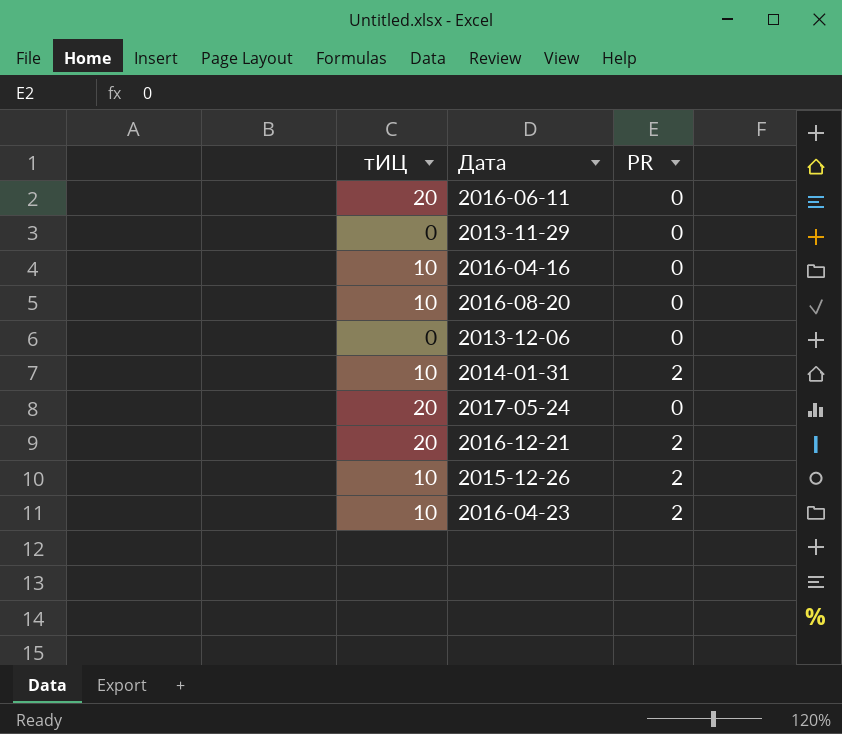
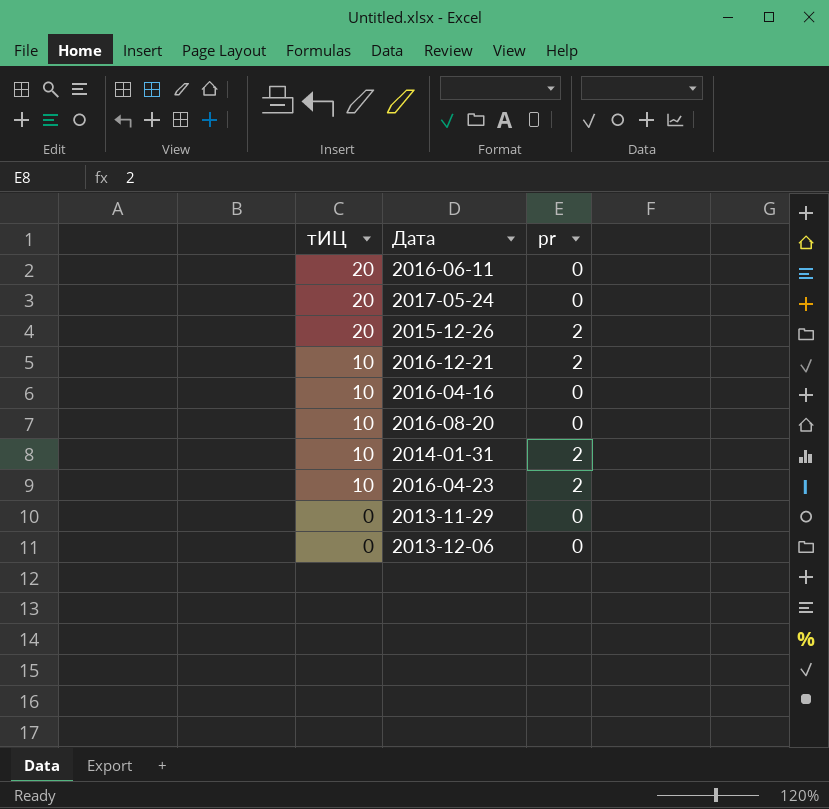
row order: none -> тИЦ descending
column name: PR -> pr
2015-12-26 | тИЦ: 10 -> 20
2016-12-21 | тИЦ: 20 -> 10

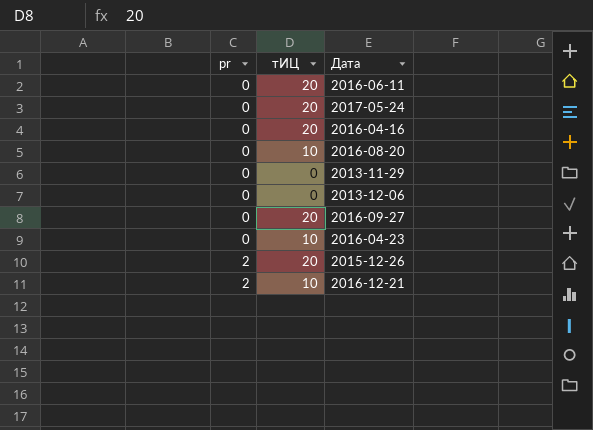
row order: тИЦ descending -> pr ascending
column pr | position: 3 -> 1
row 2014-01-31: 10 | 2 -> none
2016-04-16 | тИЦ: 10 -> 20
row 2016-09-27: none -> 0 | 20
2016-04-23 | pr: 2 -> 0

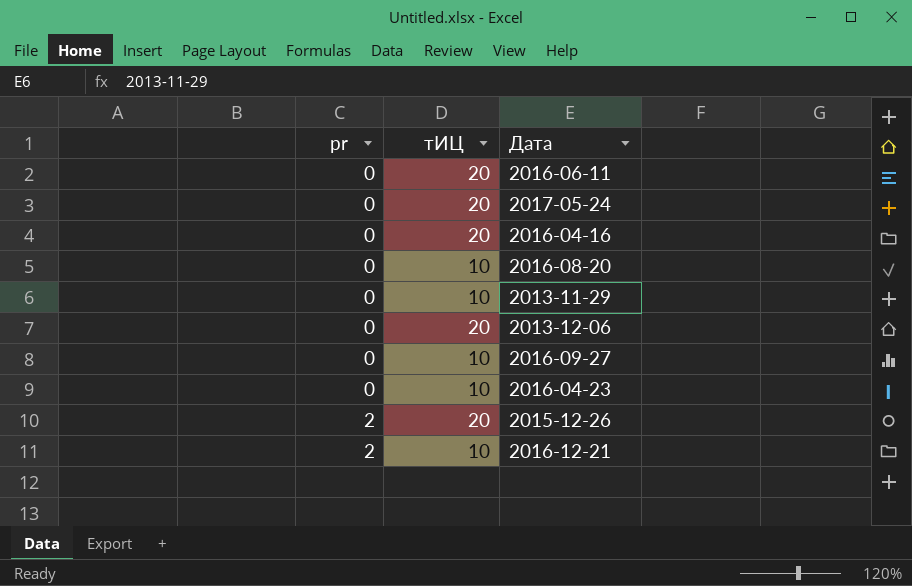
2013-11-29 | тИЦ: 0 -> 10
2013-12-06 | тИЦ: 0 -> 20
2016-09-27 | тИЦ: 20 -> 10

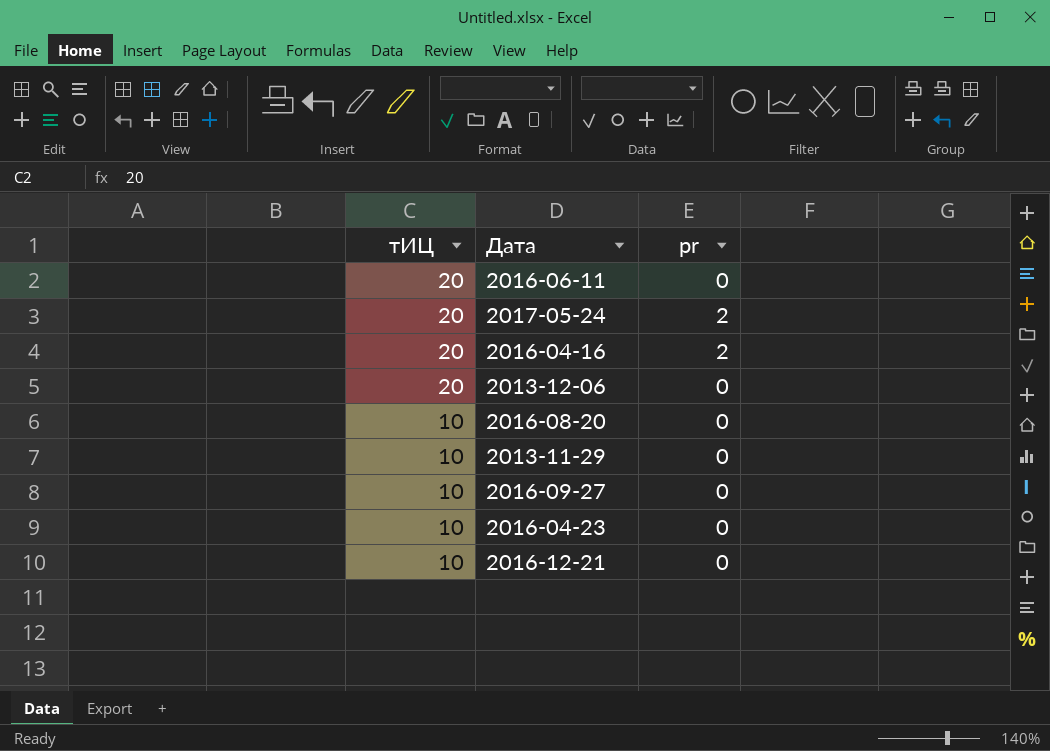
row order: pr ascending -> тИЦ descending
column pr | position: 1 -> 3
row 2015-12-26: 2 | 20 -> none
2017-05-24 | pr: 0 -> 2
2016-04-16 | pr: 0 -> 2
2016-12-21 | pr: 2 -> 0

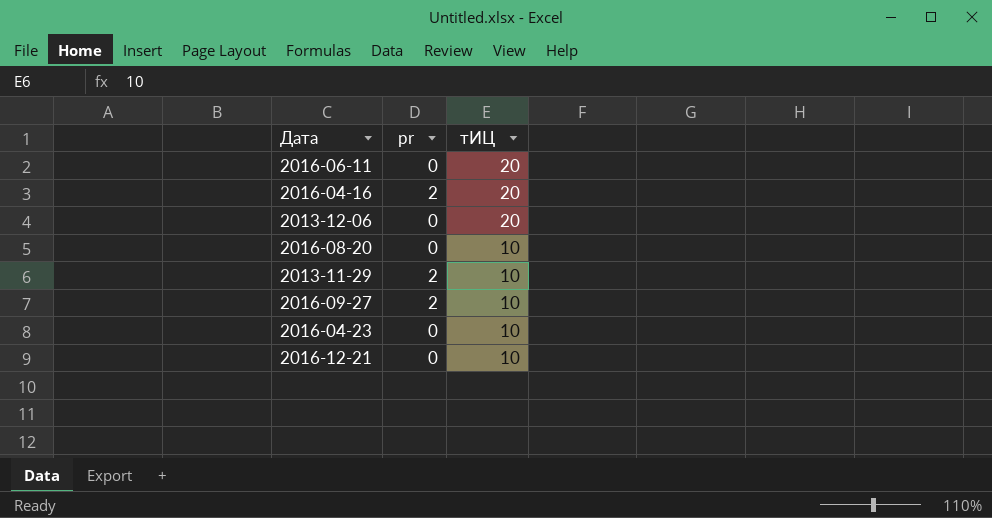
column тИЦ | position: 1 -> 3
row 2017-05-24: 20 | 2 -> none
2013-11-29 | pr: 0 -> 2
2016-09-27 | pr: 0 -> 2

